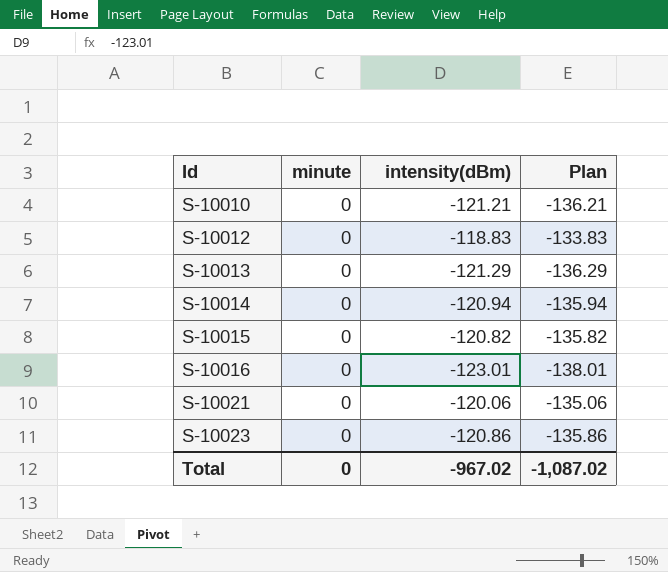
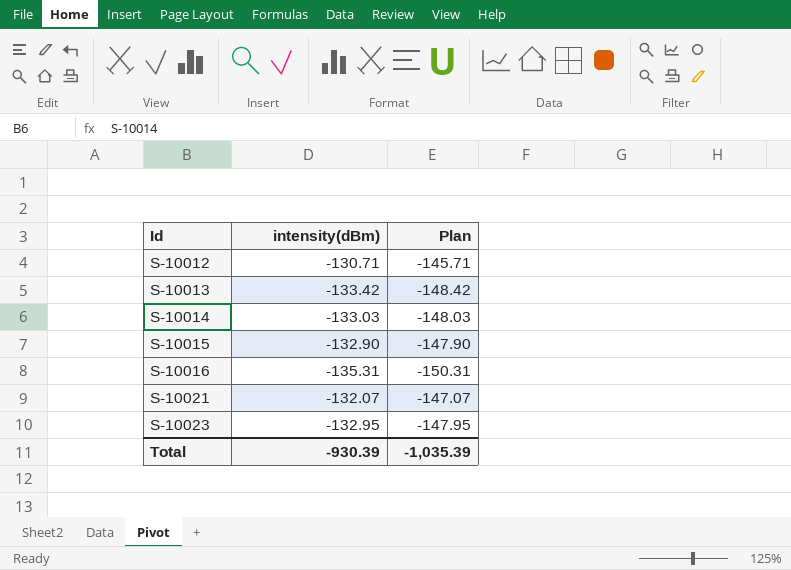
column minute | position: 2 -> none
row S-10010: 0 | -121.21 | -136.21 -> none
S-10012 | intensity(dBm): -118.83 -> -130.71
S-10012 | Plan: -133.83 -> -145.71
S-10013 | intensity(dBm): -121.29 -> -133.42
S-10013 | Plan: -136.29 -> -148.42
S-10014 | intensity(dBm): -120.94 -> -133.03
S-10014 | Plan: -135.94 -> -148.03
S-10015 | intensity(dBm): -120.82 -> -132.90
S-10015 | Plan: -135.82 -> -147.90
S-10016 | intensity(dBm): -123.01 -> -135.31
S-10016 | Plan: -138.01 -> -150.31
S-10021 | intensity(dBm): -120.06 -> -132.07
S-10021 | Plan: -135.06 -> -147.07
S-10023 | intensity(dBm): -120.86 -> -132.95
S-10023 | Plan: -135.86 -> -147.95
Total | intensity(dBm): -967.02 -> -930.39
Total | Plan: -1,087.02 -> -1,035.39

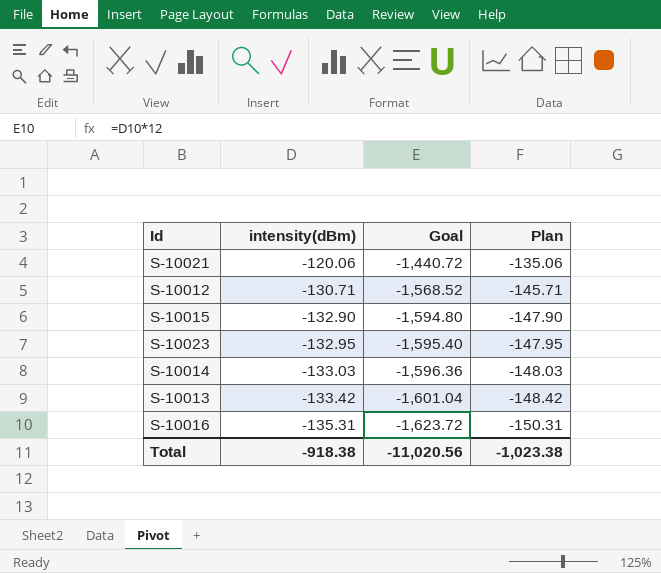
row order: Id ascending -> intensity(dBm) descending
column Goal | formula: none -> [intensity(dBm)] * 12
S-10021 | intensity(dBm): -132.07 -> -120.06
S-10021 | Plan: -147.07 -> -135.06
Total | intensity(dBm): -930.39 -> -918.38
Total | Plan: -1,035.39 -> -1,023.38

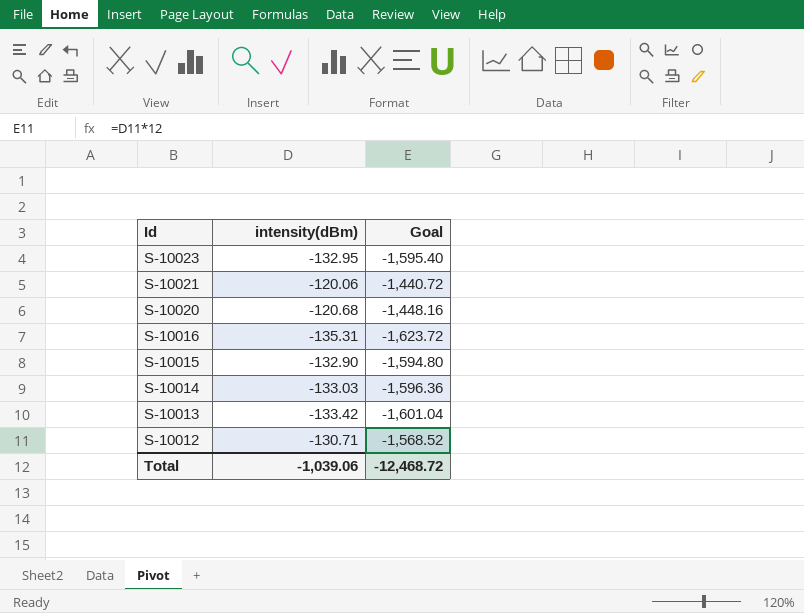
row order: intensity(dBm) descending -> Id descending
column Plan | formula: [intensity(dBm)] - 15 -> none
row S-10020: none -> -120.68 | -1,448.16
Total | intensity(dBm): -918.38 -> -1,039.06
Total | Goal: -11,020.56 -> -12,468.72

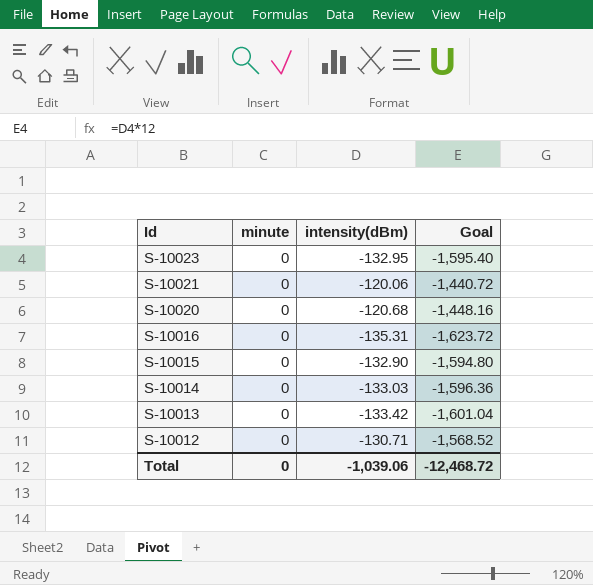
column minute | position: none -> 2

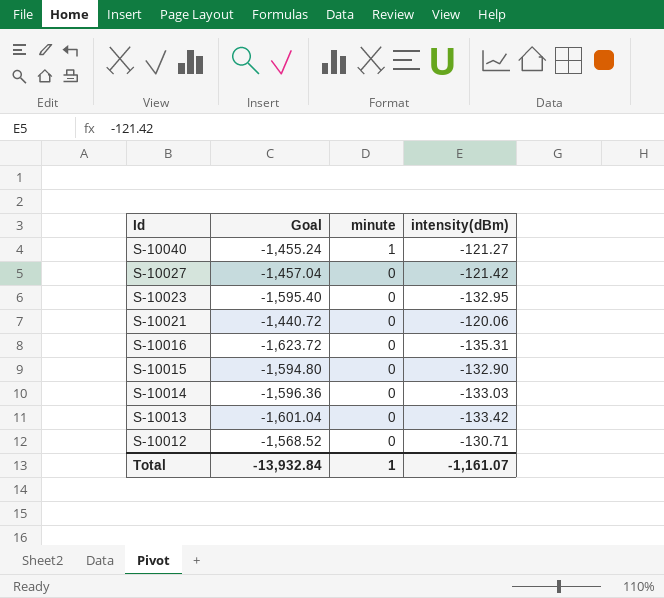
column Goal | position: 4 -> 2
row S-10020: 0 | -120.68 | -1,448.16 -> none
row S-10040: none -> -1,455.24 | 1 | -121.27
row S-10027: none -> -1,457.04 | 0 | -121.42
Total | Goal: -12,468.72 -> -13,932.84
Total | minute: 0 -> 1
Total | intensity(dBm): -1,039.06 -> -1,161.07

